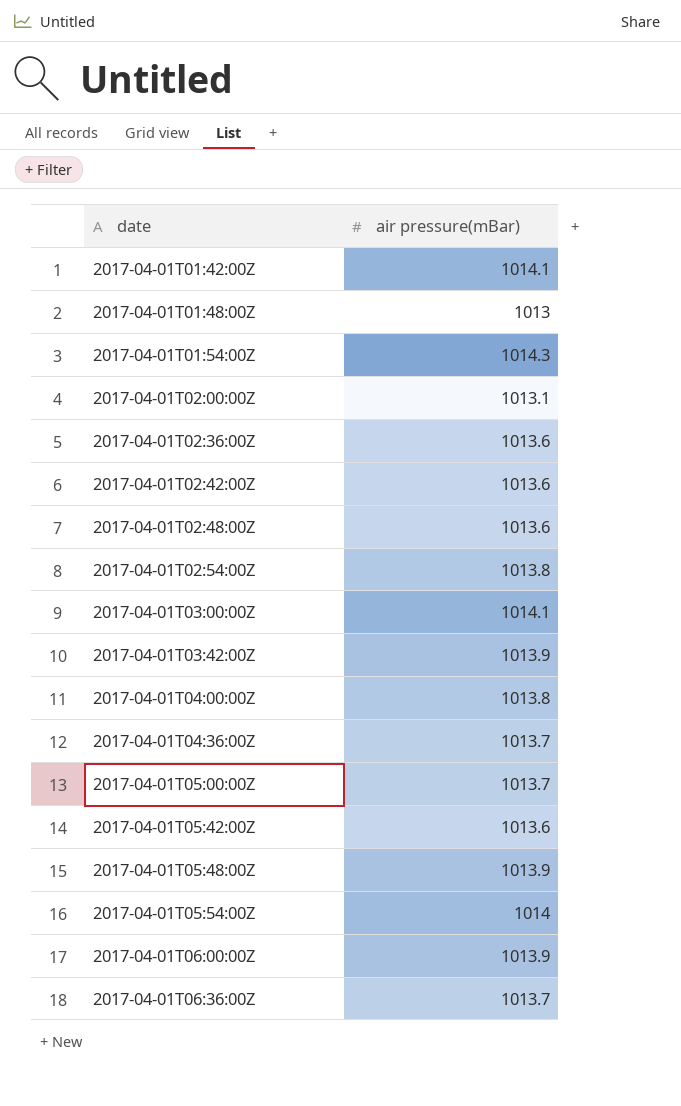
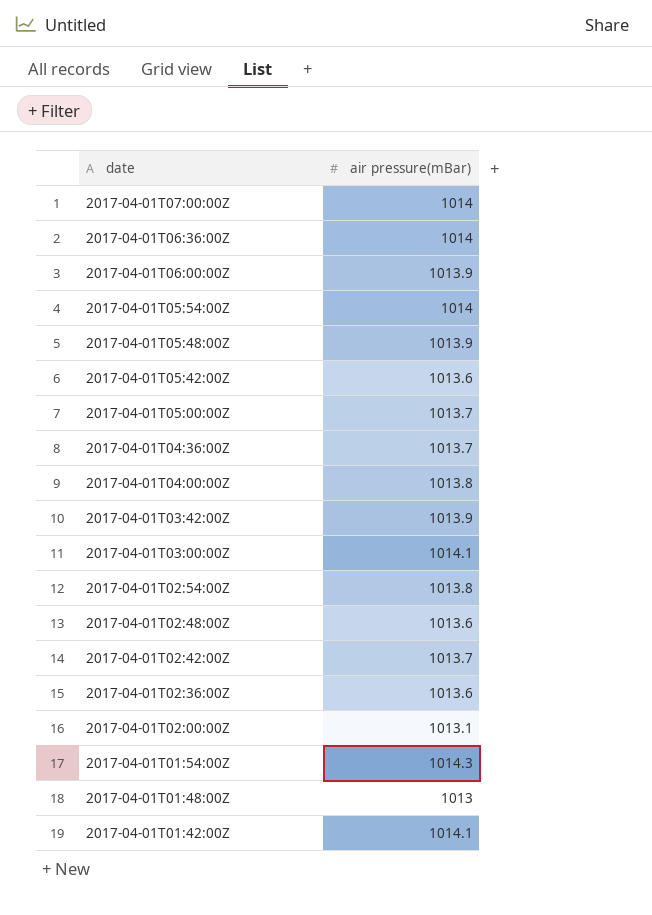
row order: date ascending -> date descending
row 2017-04-01T07:00:00Z: none -> 1014
2017-04-01T06:36:00Z | air pressure(mBar): 1013.7 -> 1014
2017-04-01T02:42:00Z | air pressure(mBar): 1013.6 -> 1013.7

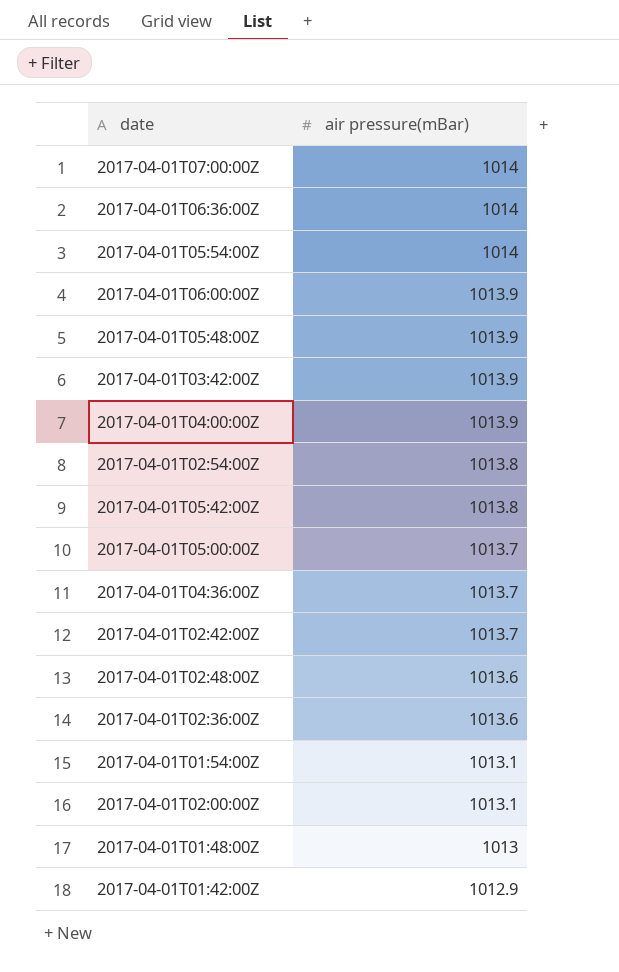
row order: date descending -> air pressure(mBar) descending
row 2017-04-01T03:00:00Z: 1014.1 -> none
2017-04-01T04:00:00Z | air pressure(mBar): 1013.8 -> 1013.9
2017-04-01T05:42:00Z | air pressure(mBar): 1013.6 -> 1013.8
2017-04-01T01:54:00Z | air pressure(mBar): 1014.3 -> 1013.1
2017-04-01T01:42:00Z | air pressure(mBar): 1014.1 -> 1012.9

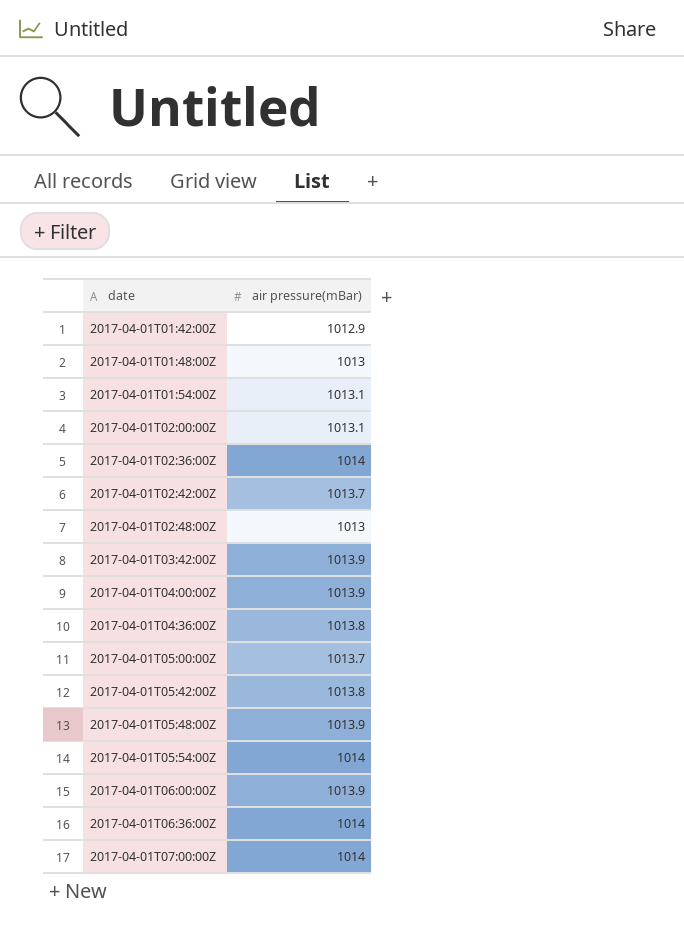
row order: air pressure(mBar) descending -> date ascending
row 2017-04-01T02:54:00Z: 1013.8 -> none
2017-04-01T02:36:00Z | air pressure(mBar): 1013.6 -> 1014
2017-04-01T02:48:00Z | air pressure(mBar): 1013.6 -> 1013
2017-04-01T04:36:00Z | air pressure(mBar): 1013.7 -> 1013.8

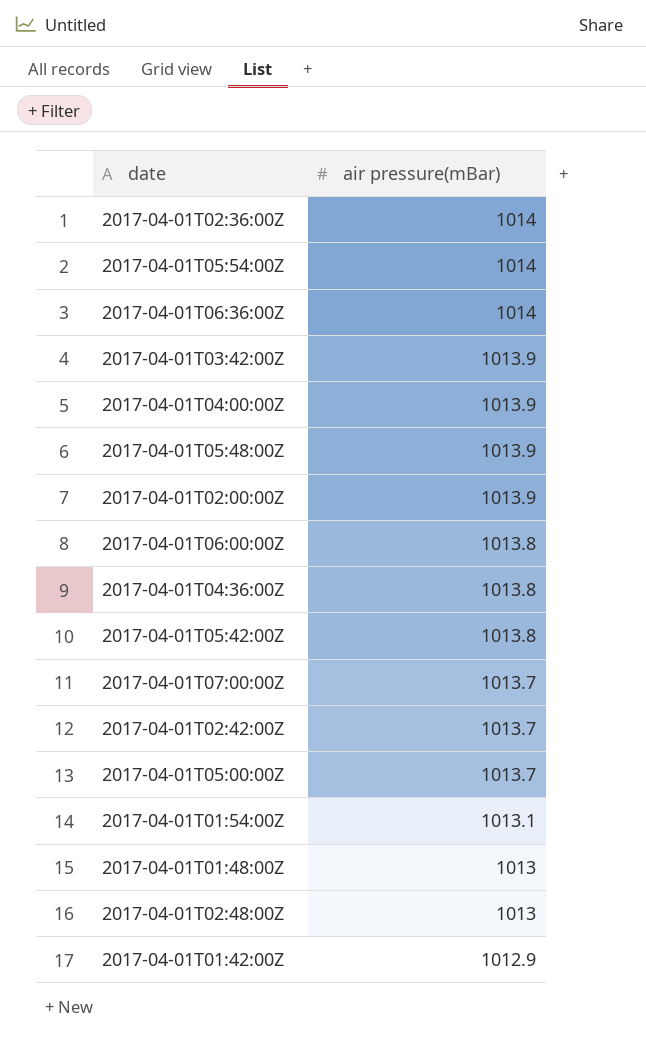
row order: date ascending -> air pressure(mBar) descending
2017-04-01T02:00:00Z | air pressure(mBar): 1013.1 -> 1013.9
2017-04-01T06:00:00Z | air pressure(mBar): 1013.9 -> 1013.8
2017-04-01T07:00:00Z | air pressure(mBar): 1014 -> 1013.7

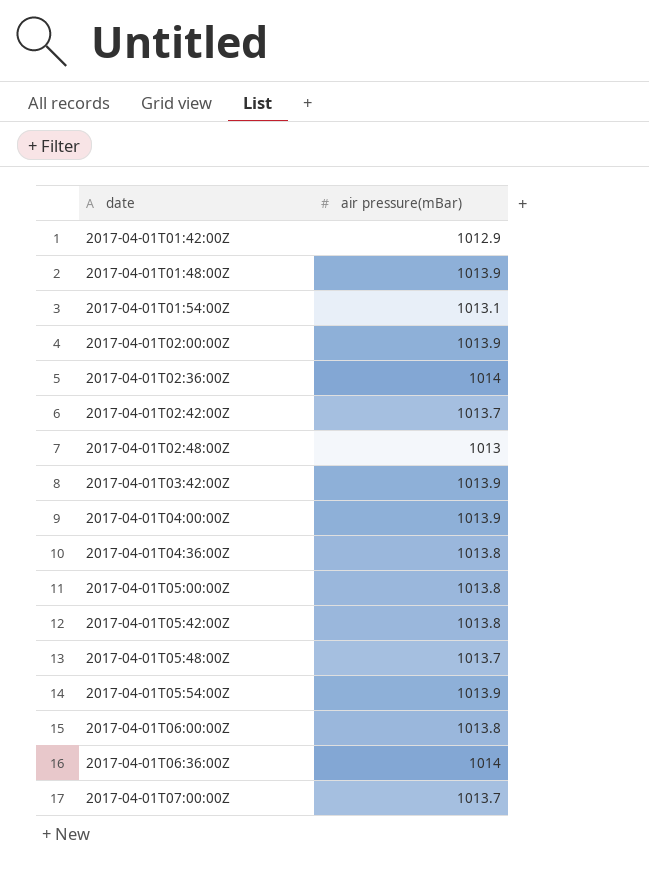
row order: air pressure(mBar) descending -> date ascending
2017-04-01T01:48:00Z | air pressure(mBar): 1013 -> 1013.9
2017-04-01T05:00:00Z | air pressure(mBar): 1013.7 -> 1013.8
2017-04-01T05:48:00Z | air pressure(mBar): 1013.9 -> 1013.7
2017-04-01T05:54:00Z | air pressure(mBar): 1014 -> 1013.9

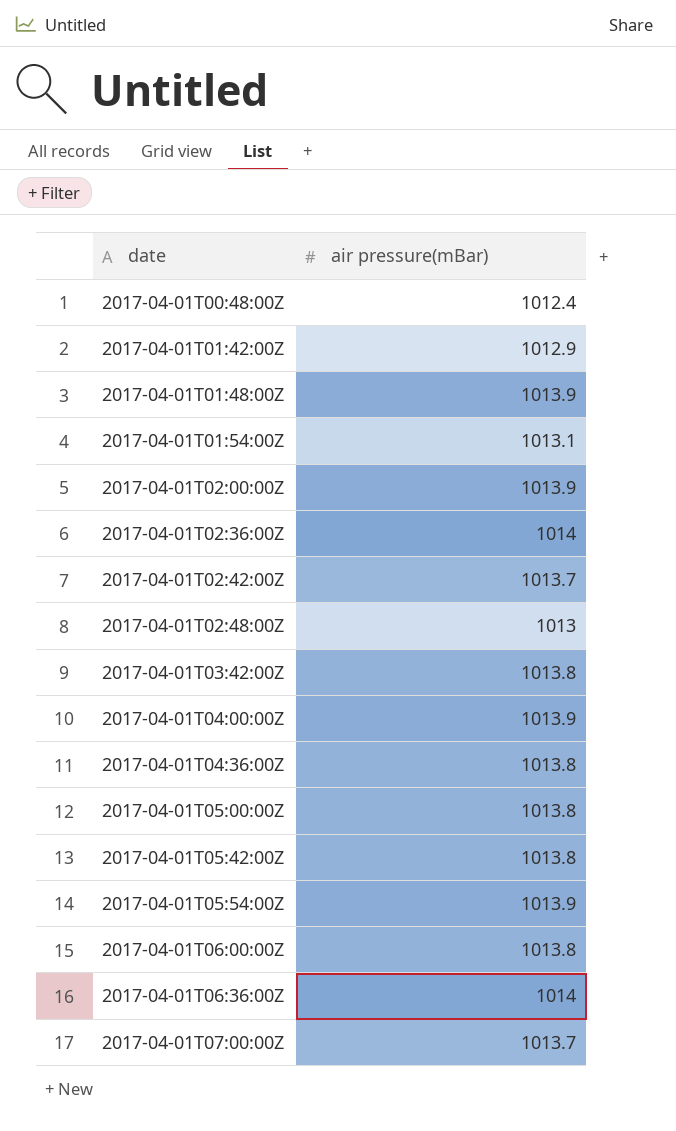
row 2017-04-01T05:48:00Z: 1013.7 -> none
row 2017-04-01T00:48:00Z: none -> 1012.4
2017-04-01T03:42:00Z | air pressure(mBar): 1013.9 -> 1013.8

